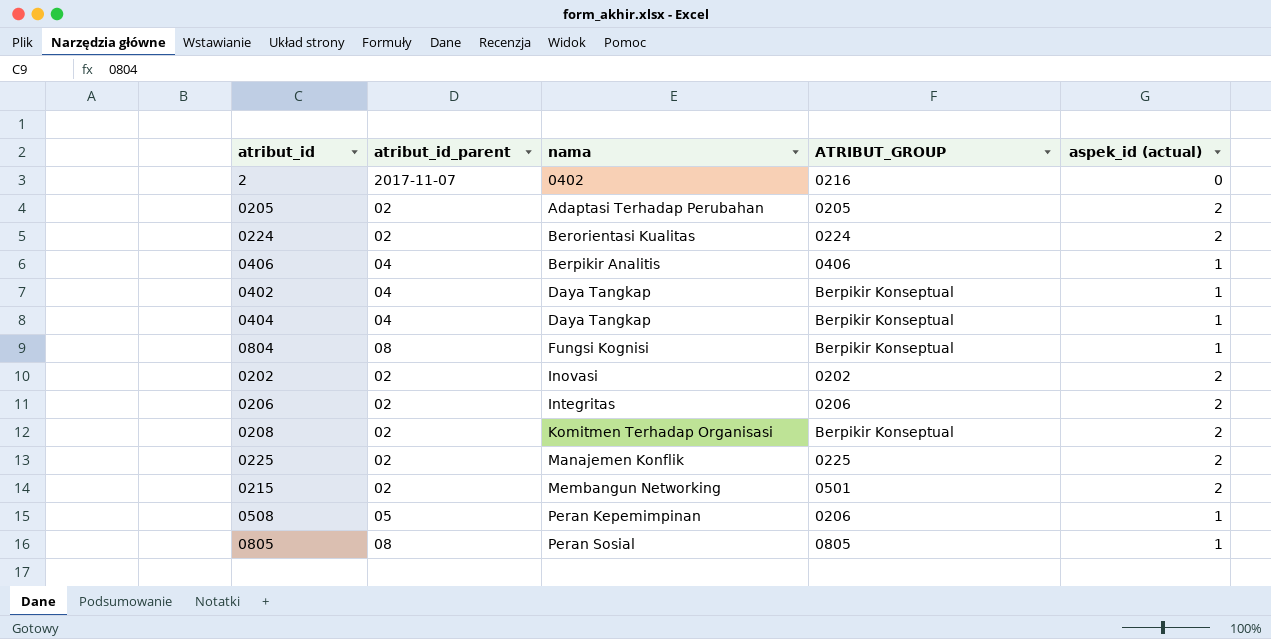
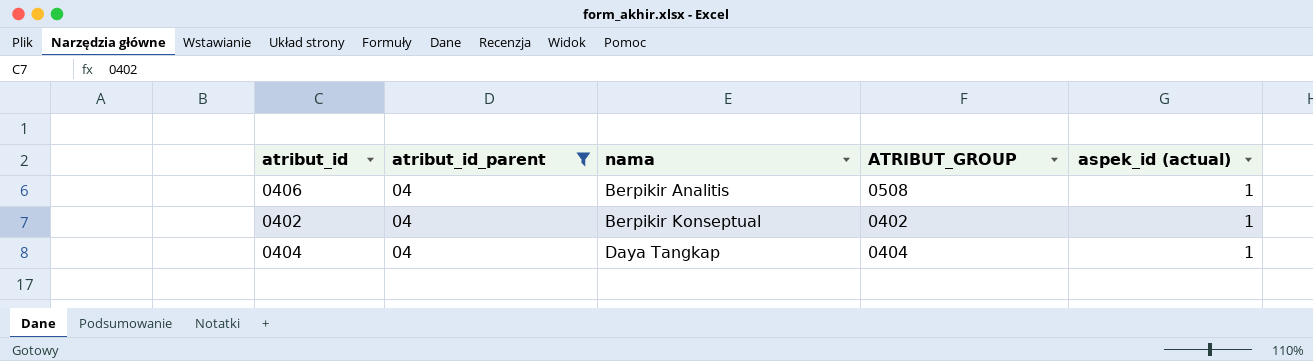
filter: none -> atribut_id_parent = 04
0406 | ATRIBUT_GROUP: 0406 -> 0508
0402 | nama: Daya Tangkap -> Berpikir Konseptual
0402 | ATRIBUT_GROUP: Berpikir Konseptual -> 0402
0404 | ATRIBUT_GROUP: Berpikir Konseptual -> 0404

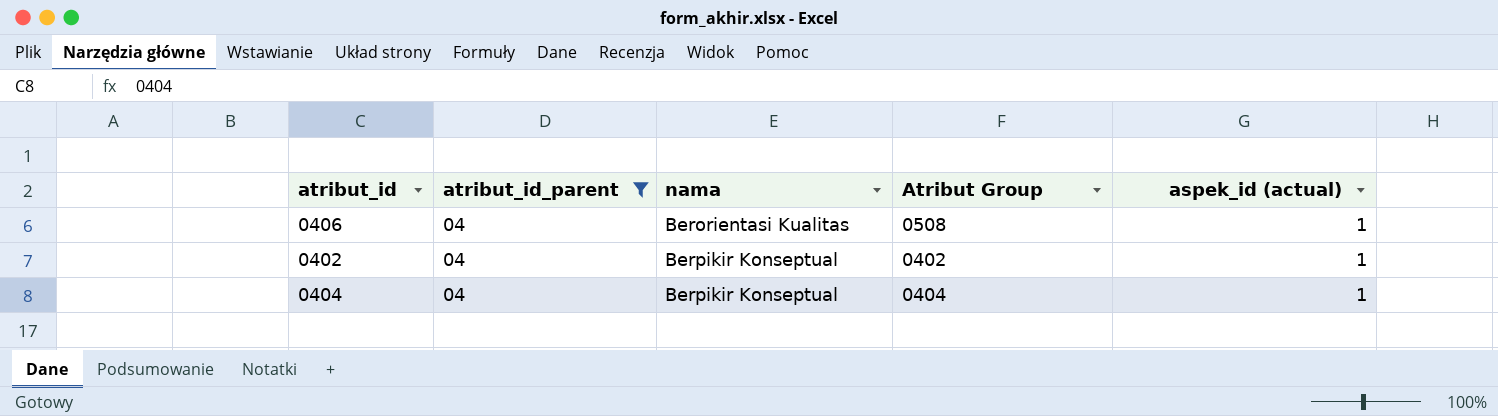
column name: ATRIBUT_GROUP -> Atribut Group
0406 | nama: Berpikir Analitis -> Berorientasi Kualitas
0404 | nama: Daya Tangkap -> Berpikir Konseptual

